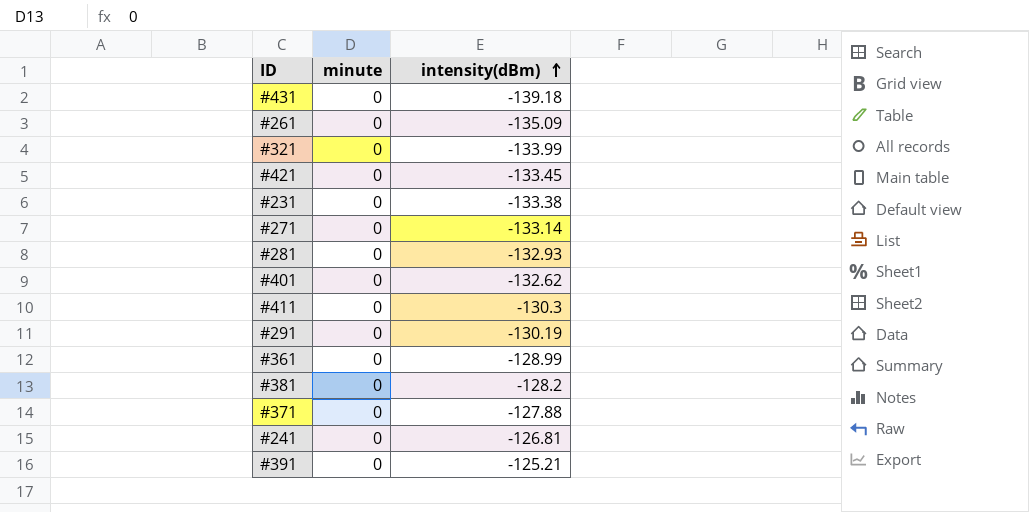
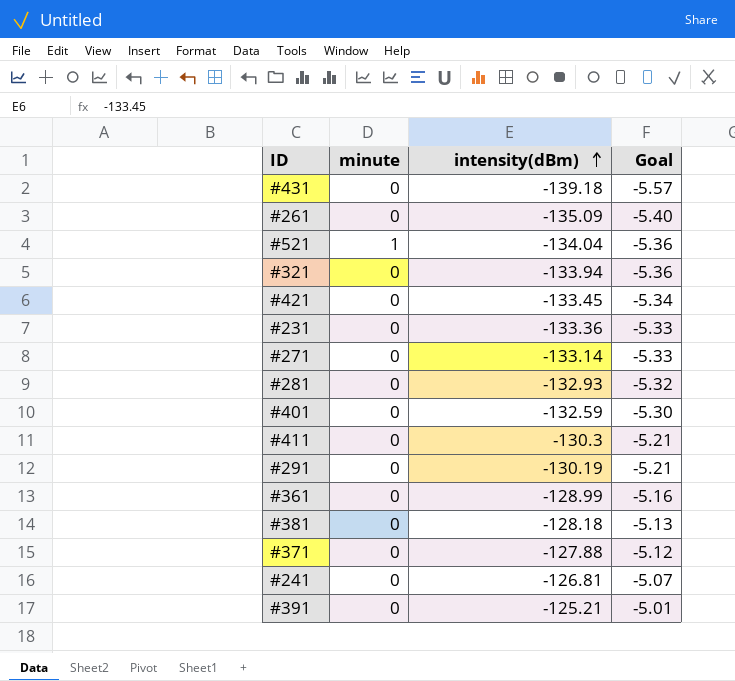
column Goal | formula: none -> [intensity(dBm)] * 0.04
row #521: none -> 1 | -134.04 | -5.36
#321 | intensity(dBm): -133.99 -> -133.94
#231 | intensity(dBm): -133.38 -> -133.36
#401 | intensity(dBm): -132.62 -> -132.59
#381 | intensity(dBm): -128.2 -> -128.18

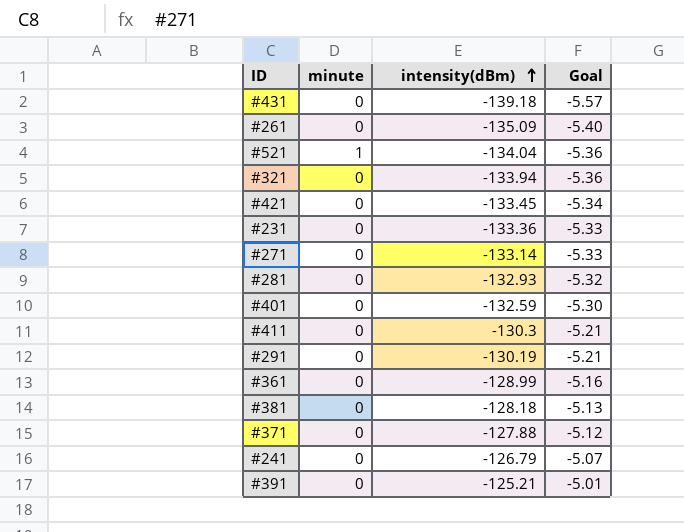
#241 | intensity(dBm): -126.81 -> -126.79

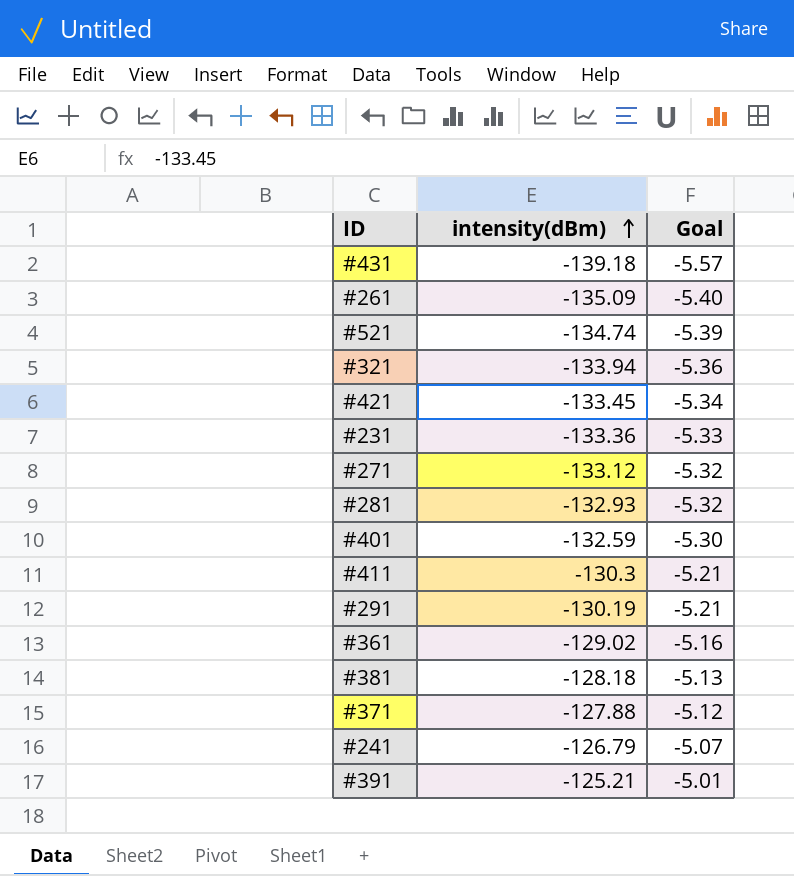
column minute | position: 2 -> none
#521 | intensity(dBm): -134.04 -> -134.74
#521 | Goal: -5.36 -> -5.39
#271 | intensity(dBm): -133.14 -> -133.12
#271 | Goal: -5.33 -> -5.32
#361 | intensity(dBm): -128.99 -> -129.02

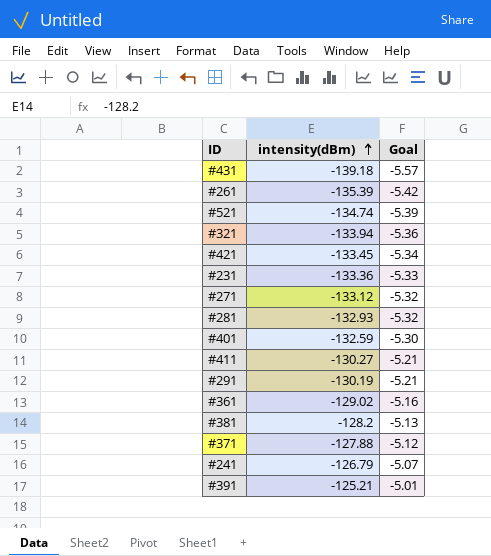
#261 | intensity(dBm): -135.09 -> -135.39
#261 | Goal: -5.40 -> -5.42
#411 | intensity(dBm): -130.3 -> -130.27
#381 | intensity(dBm): -128.18 -> -128.2

